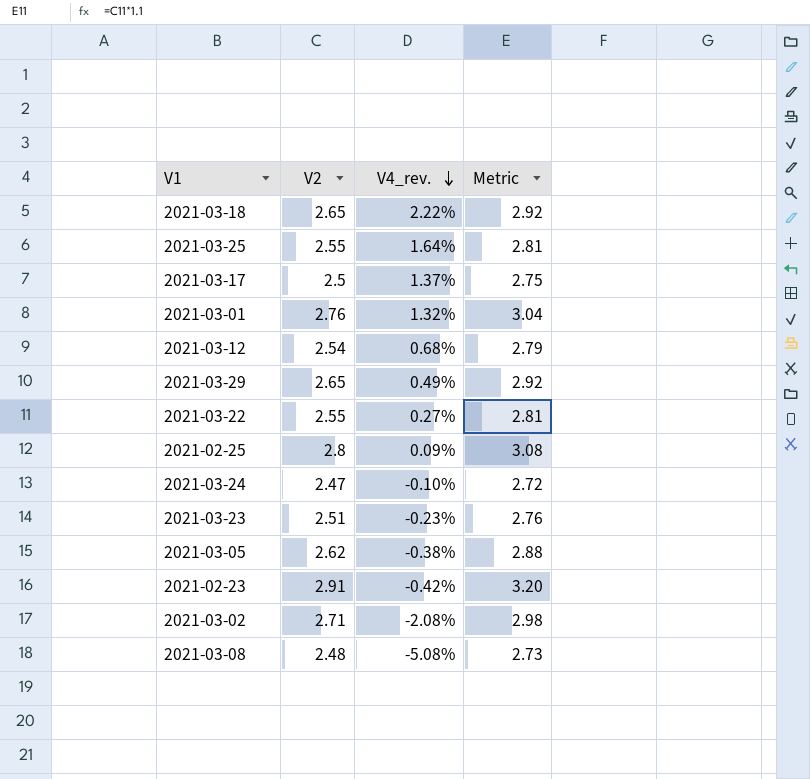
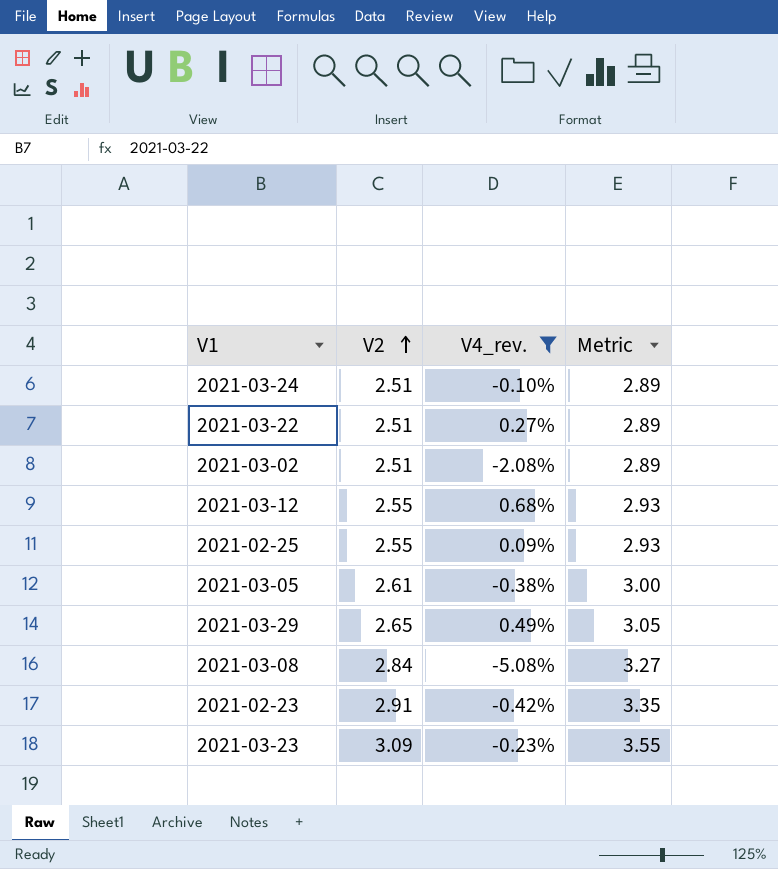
filter: none -> V4_rev. <= 0.68%
row order: V4_rev. descending -> V2 ascending
column Metric | formula: [V2] * 1.1 -> [V2] * 1.15
2021-03-24 | V2: 2.47 -> 2.51
2021-03-22 | V2: 2.55 -> 2.51
2021-03-02 | V2: 2.71 -> 2.51
2021-03-12 | V2: 2.54 -> 2.55
2021-02-25 | V2: 2.8 -> 2.55
2021-03-05 | V2: 2.62 -> 2.61
2021-03-08 | V2: 2.48 -> 2.84
2021-03-23 | V2: 2.51 -> 3.09

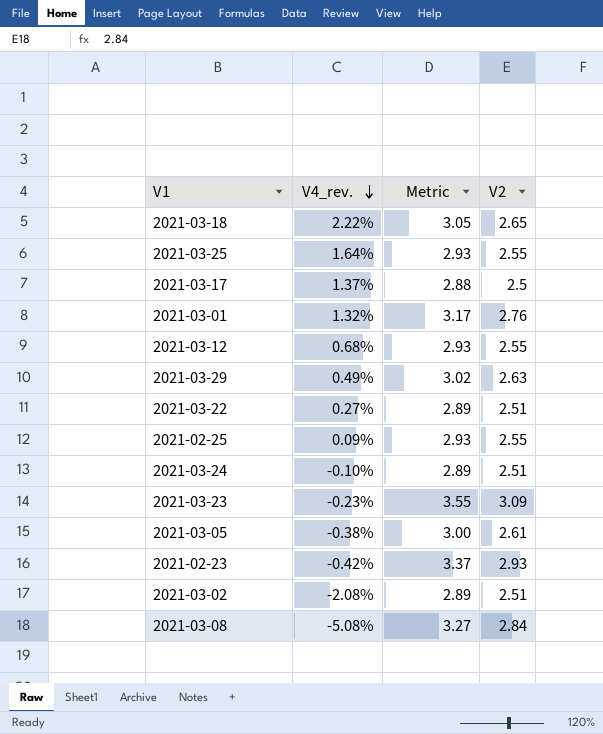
filter: V4_rev. <= 0.68% -> none
row order: V2 ascending -> V4_rev. descending
column V2 | position: 2 -> 4
2021-03-29 | Metric: 3.05 -> 3.02
2021-03-29 | V2: 2.65 -> 2.63
2021-02-23 | Metric: 3.35 -> 3.37
2021-02-23 | V2: 2.91 -> 2.93

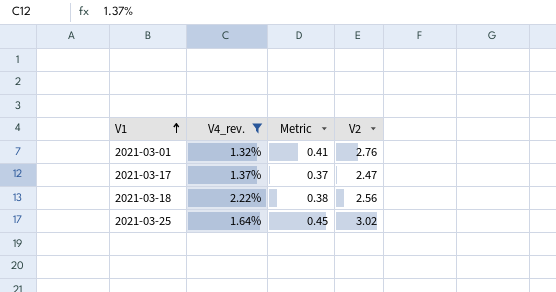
filter: none -> V4_rev. >= 1.32%
row order: V4_rev. descending -> V1 ascending
column Metric | formula: [V2] * 1.15 -> [V2] * 0.15
2021-03-17 | V2: 2.5 -> 2.47
2021-03-18 | V2: 2.65 -> 2.56
2021-03-25 | V2: 2.55 -> 3.02

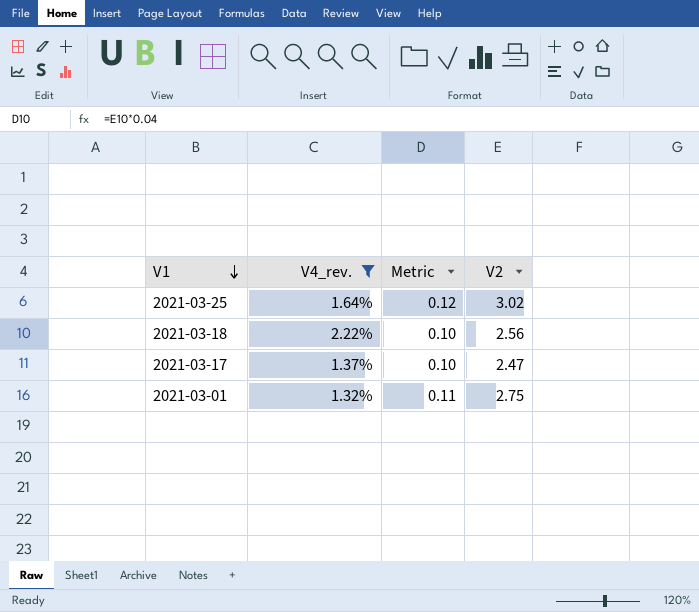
row order: V1 ascending -> V1 descending
column Metric | formula: [V2] * 0.15 -> [V2] * 0.04
2021-03-01 | V2: 2.76 -> 2.75

